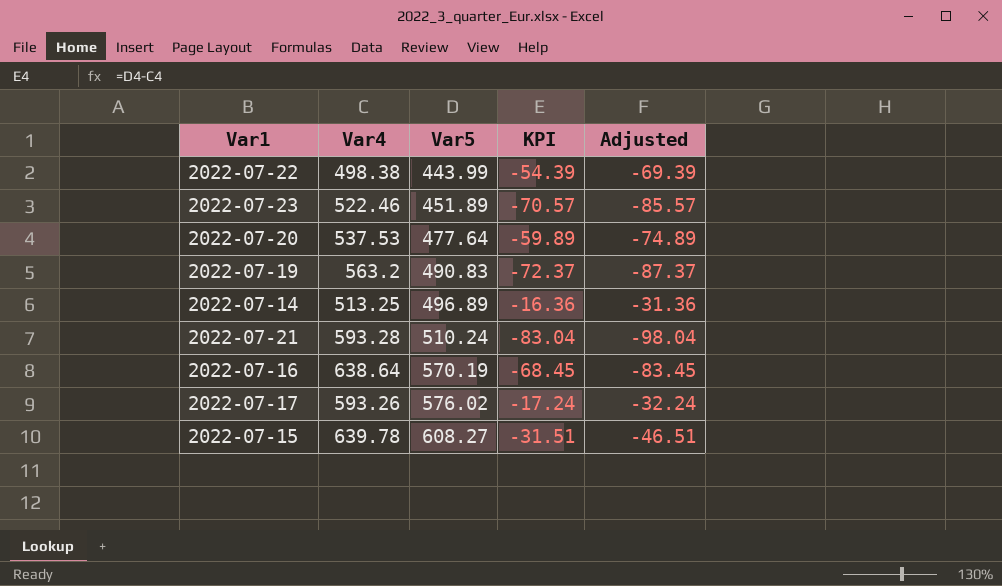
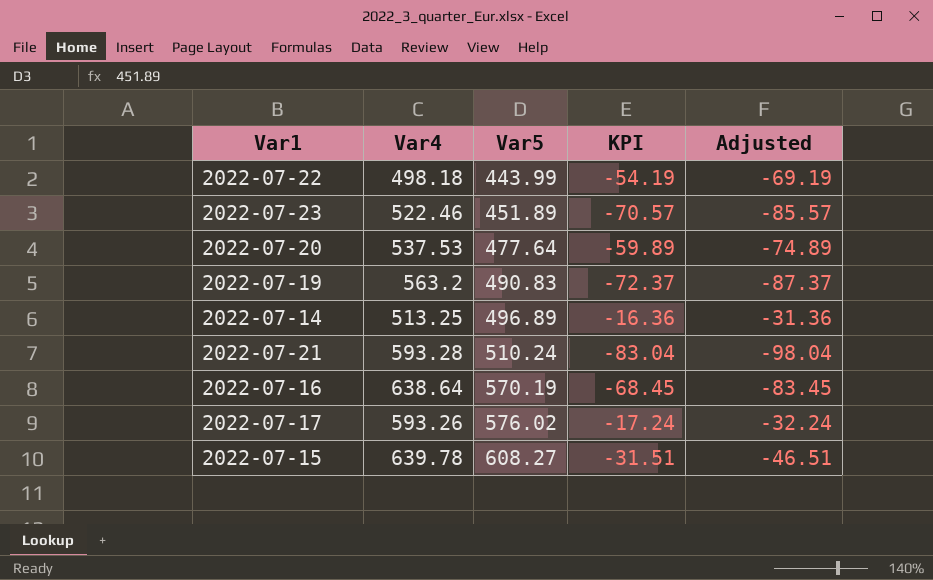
2022-07-22 | Var4: 498.38 -> 498.18
2022-07-22 | KPI: -54.39 -> -54.19
2022-07-22 | Adjusted: -69.39 -> -69.19

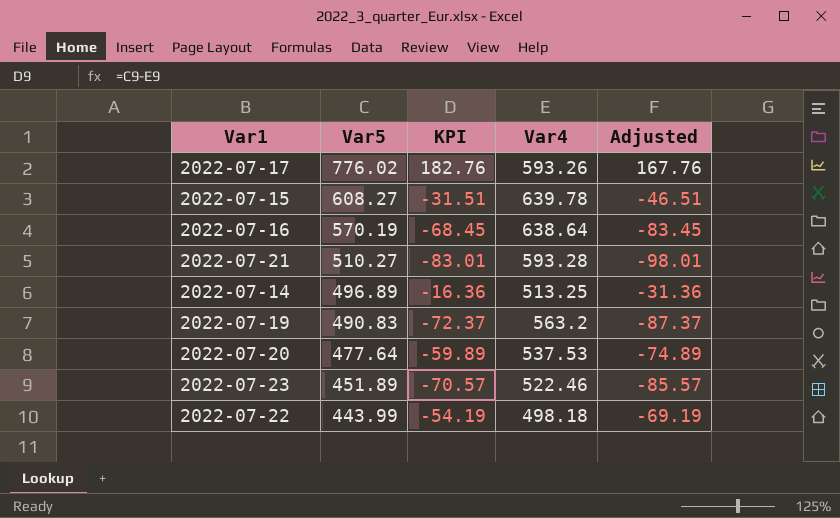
row order: Var5 ascending -> Var5 descending
column Var4 | position: 2 -> 4
2022-07-17 | Var5: 576.02 -> 776.02
2022-07-17 | KPI: -17.24 -> 182.76
2022-07-17 | Adjusted: -32.24 -> 167.76
2022-07-21 | Var5: 510.24 -> 510.27
2022-07-21 | KPI: -83.04 -> -83.01
2022-07-21 | Adjusted: -98.04 -> -98.01

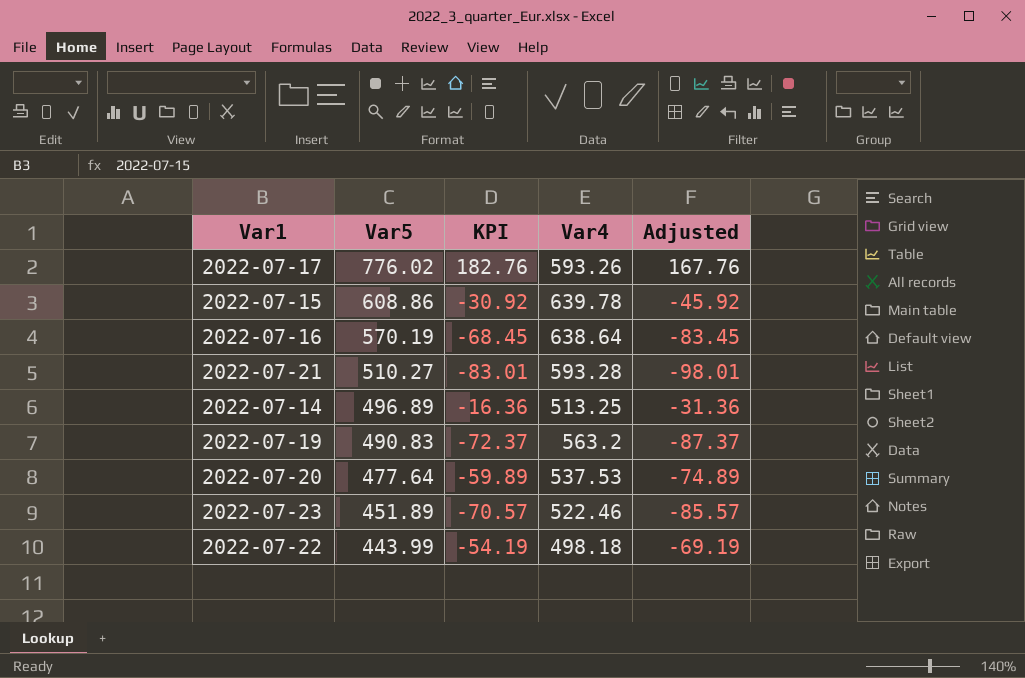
2022-07-15 | Var5: 608.27 -> 608.86
2022-07-15 | KPI: -31.51 -> -30.92
2022-07-15 | Adjusted: -46.51 -> -45.92

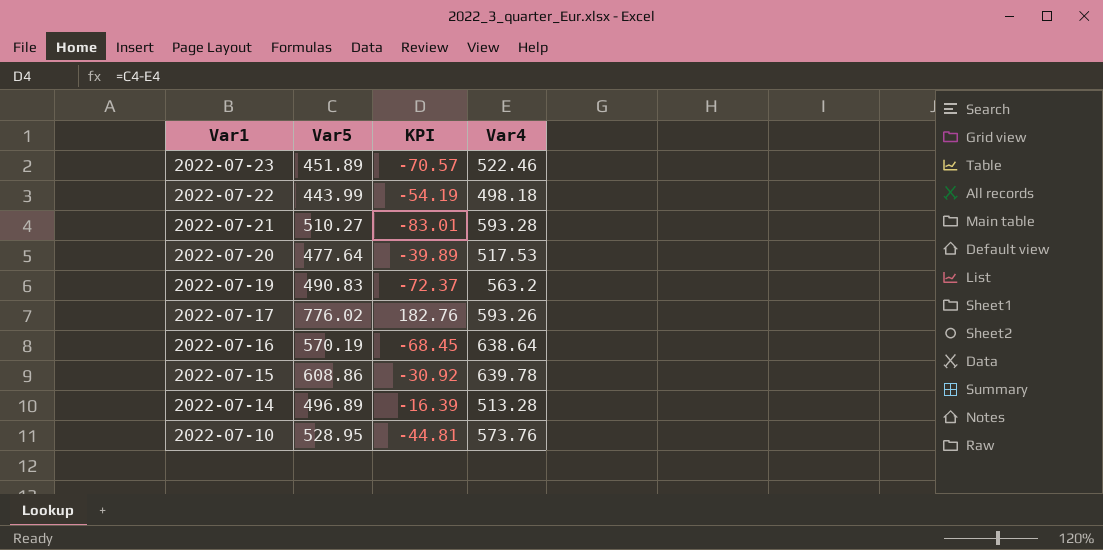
row order: Var5 descending -> Var1 descending
column Adjusted | formula: [KPI] - 15 -> none
2022-07-20 | KPI: -59.89 -> -39.89
2022-07-20 | Var4: 537.53 -> 517.53
2022-07-14 | KPI: -16.36 -> -16.39
2022-07-14 | Var4: 513.25 -> 513.28
row 2022-07-10: none -> 528.95 | -44.81 | 573.76

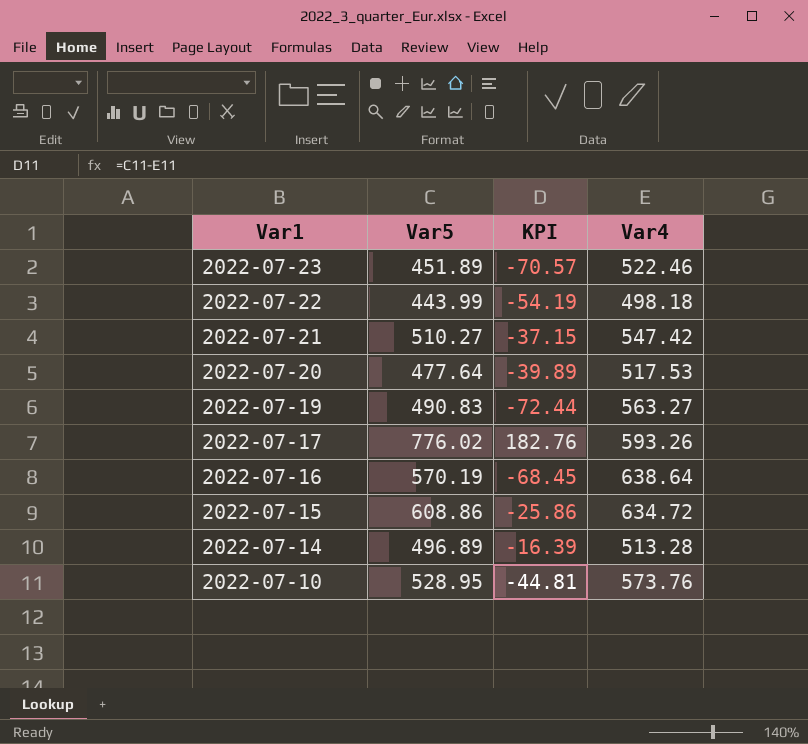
2022-07-21 | KPI: -83.01 -> -37.15
2022-07-21 | Var4: 593.28 -> 547.42
2022-07-19 | KPI: -72.37 -> -72.44
2022-07-19 | Var4: 563.2 -> 563.27
2022-07-15 | KPI: -30.92 -> -25.86
2022-07-15 | Var4: 639.78 -> 634.72

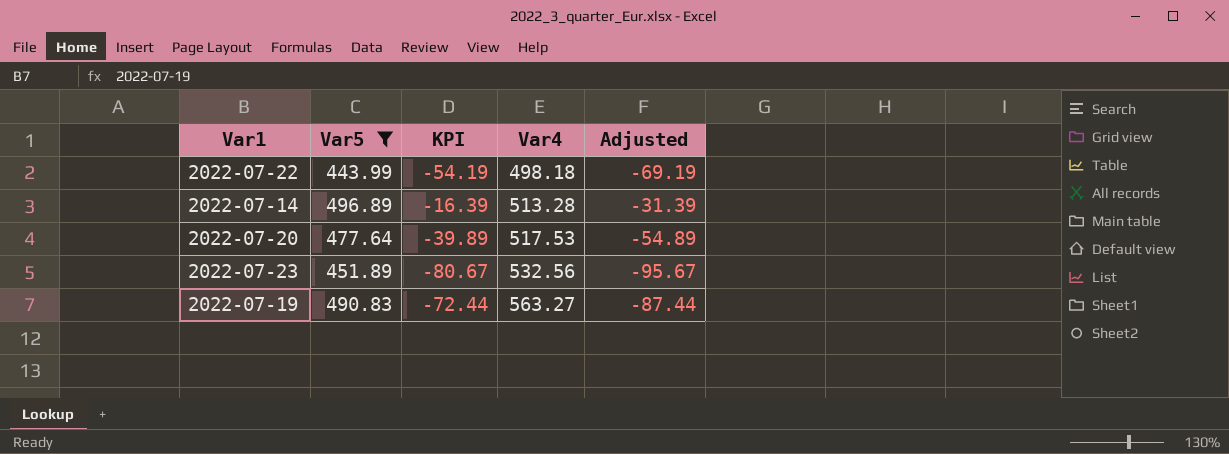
filter: none -> Var5 <= 496.89
row order: Var1 descending -> Var4 ascending
column Adjusted | formula: none -> [KPI] - 15
2022-07-23 | KPI: -70.57 -> -80.67
2022-07-23 | Var4: 522.46 -> 532.56

